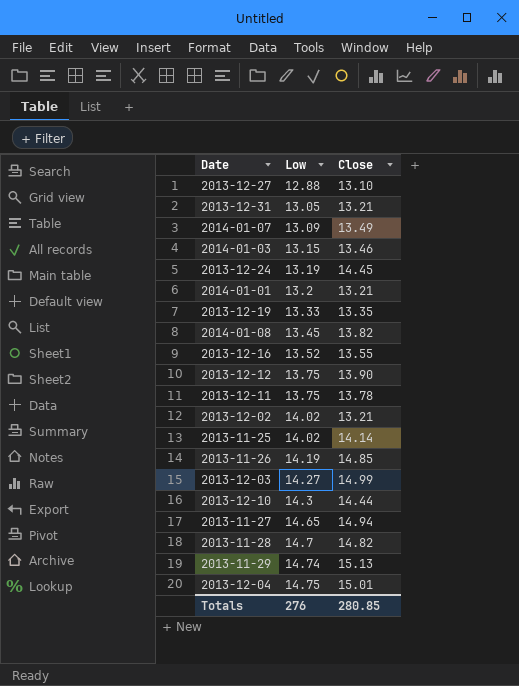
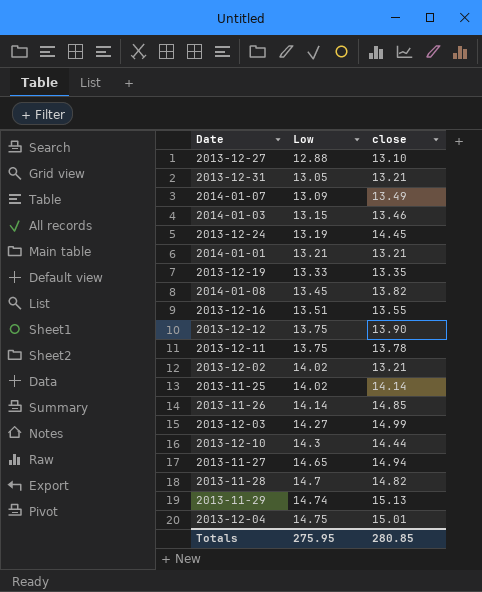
column name: Close -> close
2014-01-01 | Low: 13.2 -> 13.21
2013-12-16 | Low: 13.52 -> 13.51
2013-11-26 | Low: 14.19 -> 14.14
Totals | Low: 276 -> 275.95

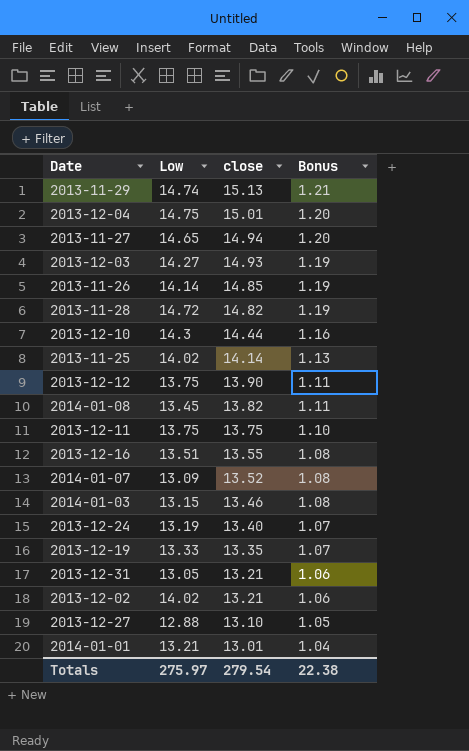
row order: Low ascending -> close descending
column Bonus | formula: none -> [close] * 0.08
2013-12-03 | close: 14.99 -> 14.93
2013-11-28 | Low: 14.7 -> 14.72
2013-12-11 | close: 13.78 -> 13.75
2014-01-07 | close: 13.49 -> 13.52
2013-12-24 | close: 14.45 -> 13.40
2014-01-01 | close: 13.21 -> 13.01
Totals | Low: 275.95 -> 275.97
Totals | close: 280.85 -> 279.54

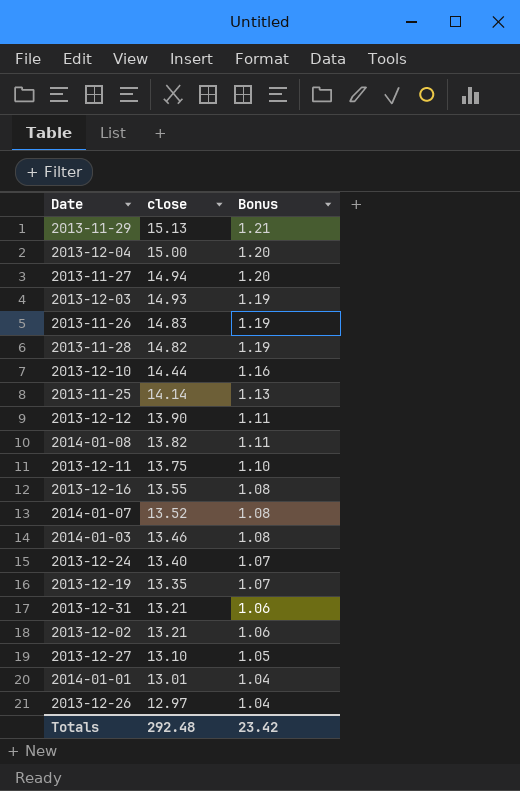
column Low | position: 2 -> none
2013-12-04 | close: 15.01 -> 15.00
2013-11-26 | close: 14.85 -> 14.83
row 2013-12-26: none -> 12.97 | 1.04
Totals | close: 279.54 -> 292.48
Totals | Bonus: 22.38 -> 23.42

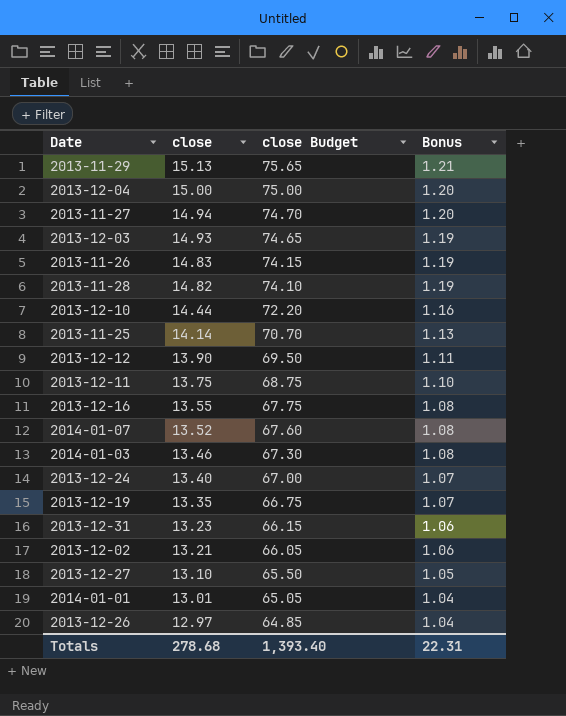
column close Budget | formula: none -> [close] * 5
row 2014-01-08: 13.82 | 1.11 -> none
2013-12-31 | close: 13.21 -> 13.23
Totals | close: 292.48 -> 278.68
Totals | Bonus: 23.42 -> 22.31

